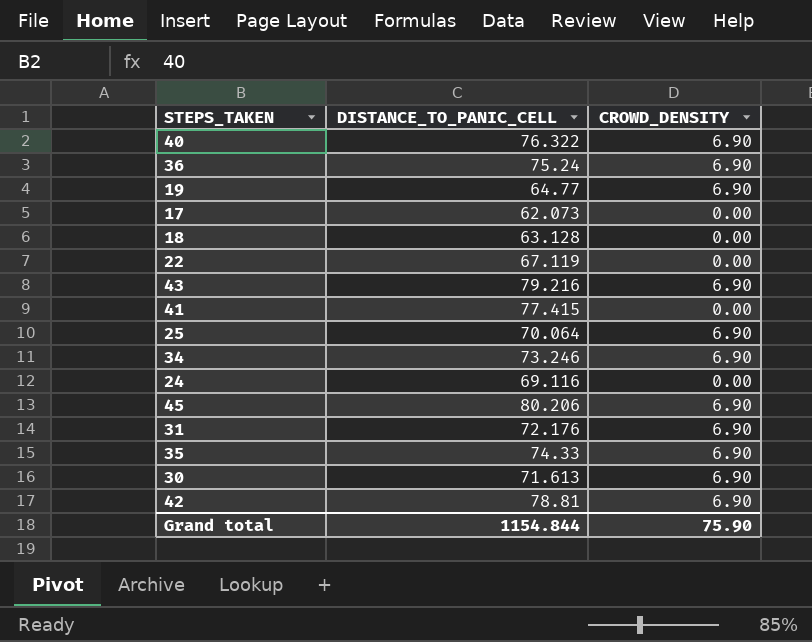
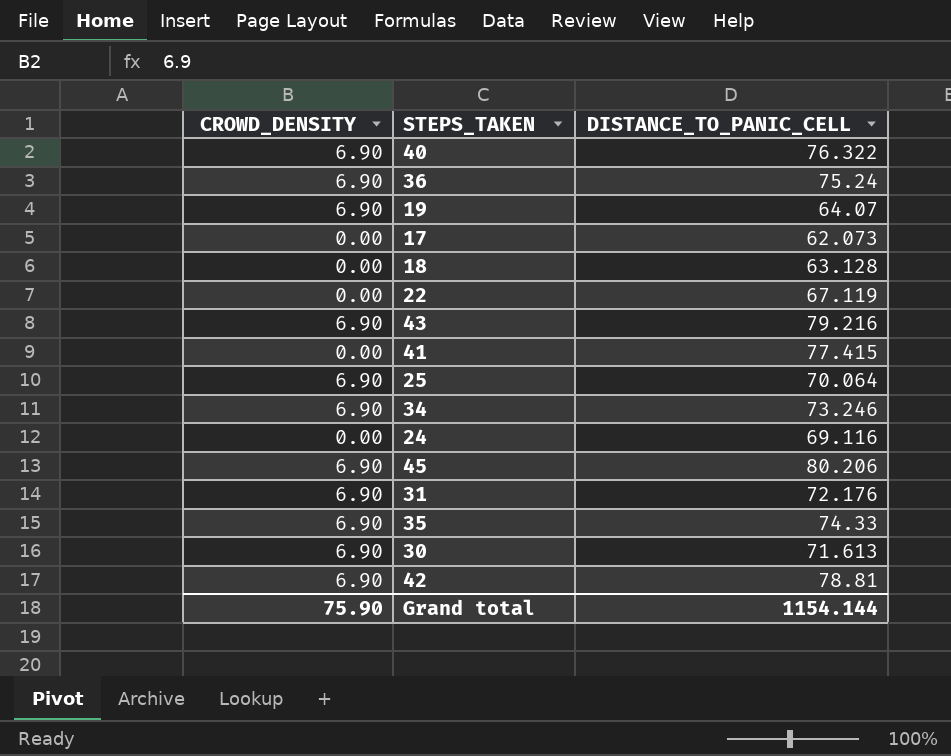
column CROWD_DENSITY | position: 3 -> 1
19 | DISTANCE_TO_PANIC_CELL: 64.77 -> 64.07
Grand total | DISTANCE_TO_PANIC_CELL: 1154.844 -> 1154.144

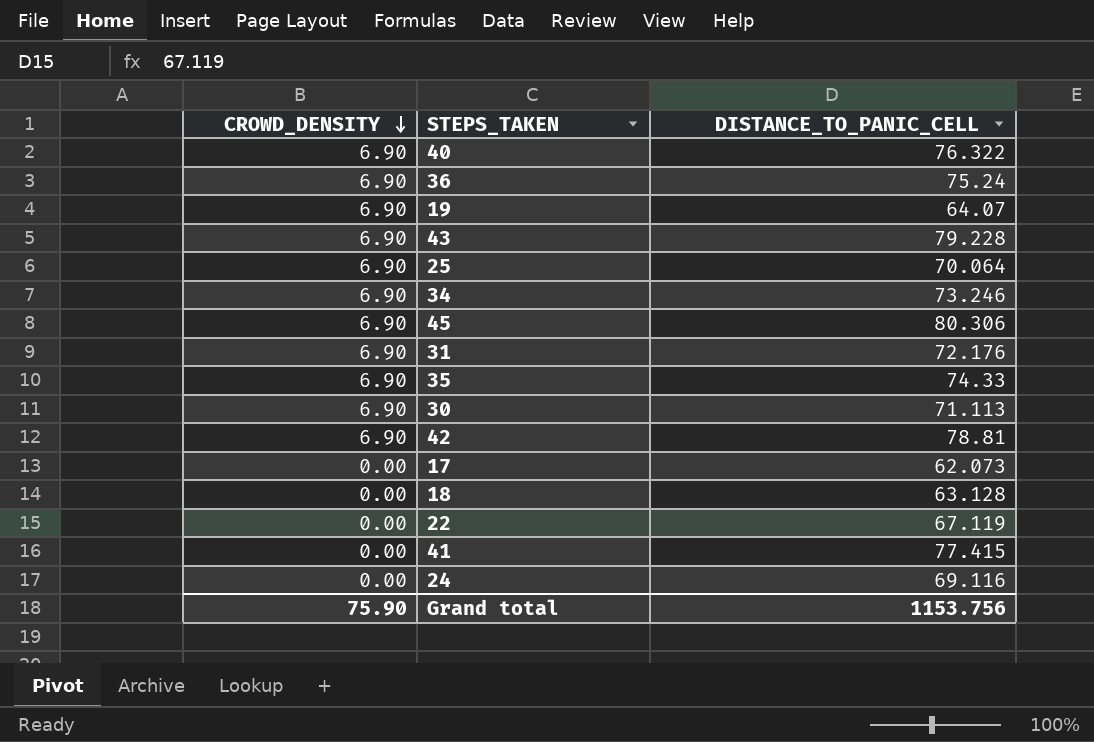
row order: none -> CROWD_DENSITY descending
43 | DISTANCE_TO_PANIC_CELL: 79.216 -> 79.228
45 | DISTANCE_TO_PANIC_CELL: 80.206 -> 80.306
30 | DISTANCE_TO_PANIC_CELL: 71.613 -> 71.113
Grand total | DISTANCE_TO_PANIC_CELL: 1154.144 -> 1153.756

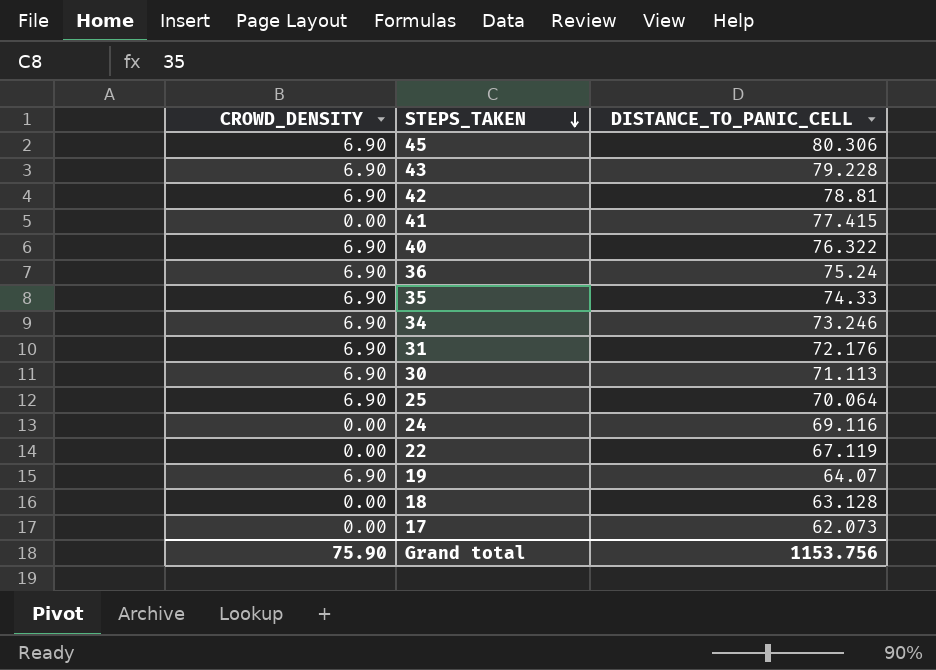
row order: CROWD_DENSITY descending -> STEPS_TAKEN descending

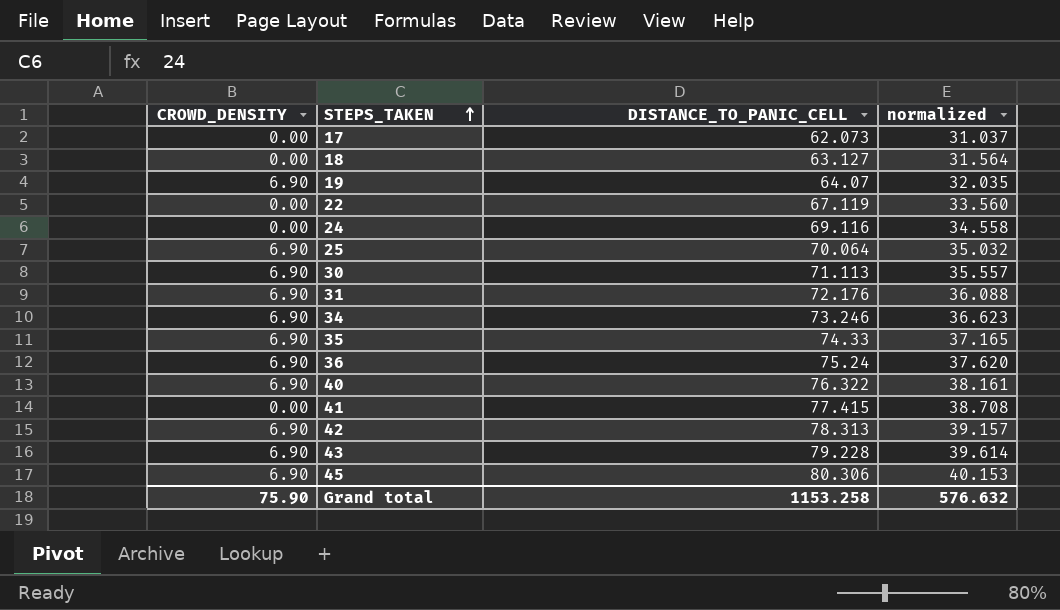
row order: STEPS_TAKEN descending -> STEPS_TAKEN ascending
column normalized | formula: none -> [DISTANCE_TO_PANIC_CELL] * 0.5
18 | DISTANCE_TO_PANIC_CELL: 63.128 -> 63.127
42 | DISTANCE_TO_PANIC_CELL: 78.81 -> 78.313
Grand total | DISTANCE_TO_PANIC_CELL: 1153.756 -> 1153.258

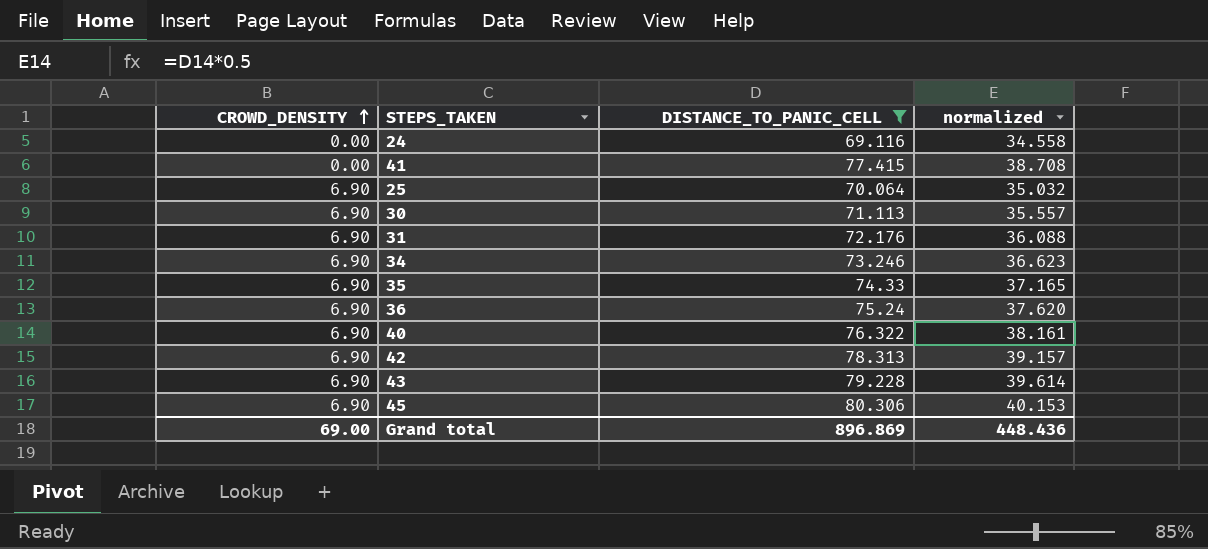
filter: none -> DISTANCE_TO_PANIC_CELL >= 69.116
row order: STEPS_TAKEN ascending -> CROWD_DENSITY ascending
Grand total | CROWD_DENSITY: 75.90 -> 69.00
Grand total | DISTANCE_TO_PANIC_CELL: 1153.258 -> 896.869
Grand total | normalized: 576.632 -> 448.436

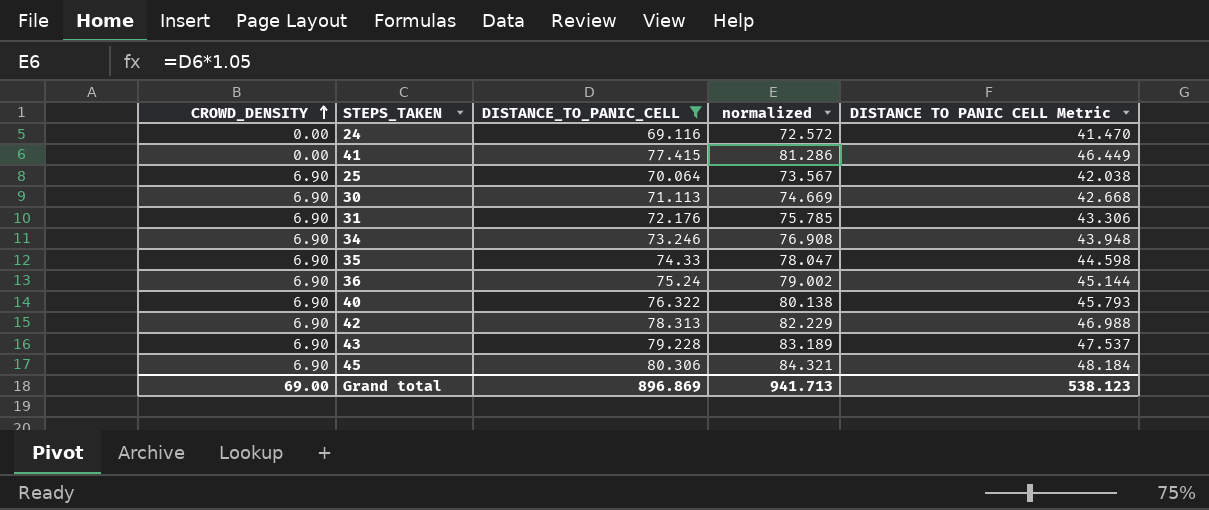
column normalized | formula: [DISTANCE_TO_PANIC_CELL] * 0.5 -> [DISTANCE_TO_PANIC_CELL] * 1.05
column DISTANCE TO PANIC CELL Metric | formula: none -> [DISTANCE_TO_PANIC_CELL] * 0.6
Grand total | normalized: 448.436 -> 941.713

